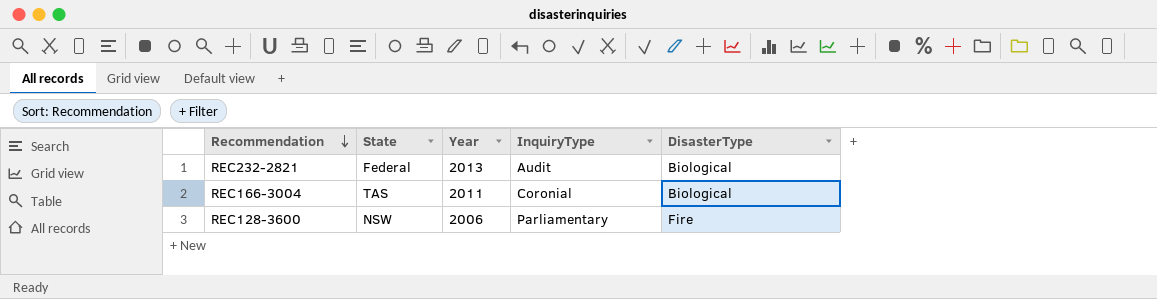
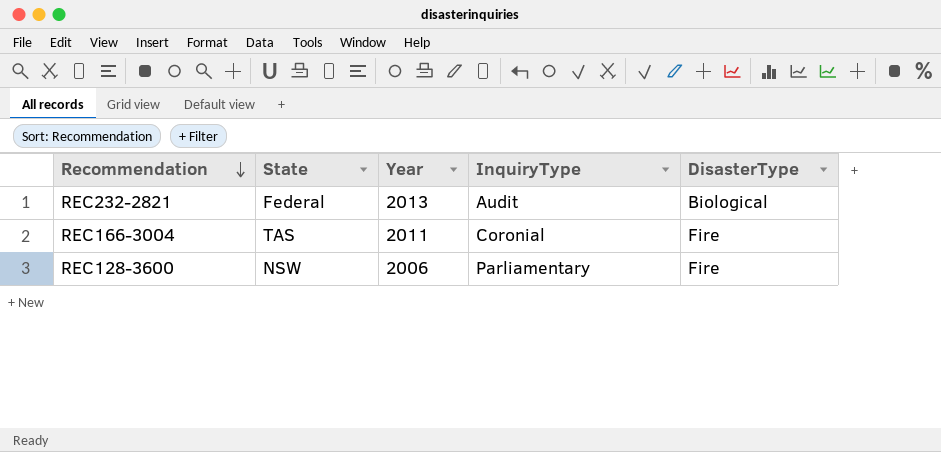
REC166-3004 | DisasterType: Biological -> Fire

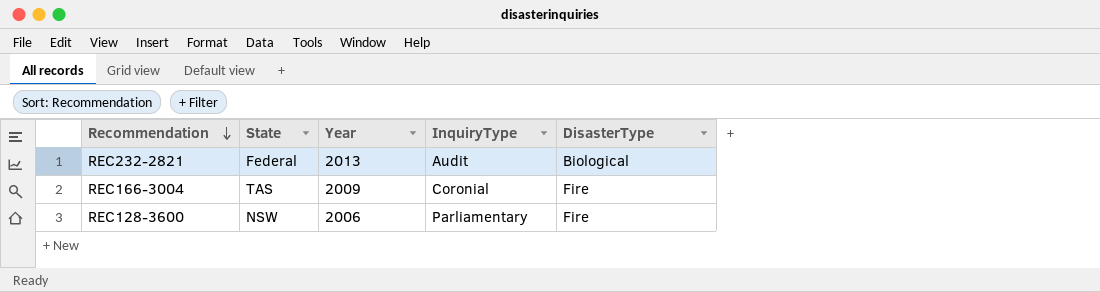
REC166-3004 | Year: 2011 -> 2009

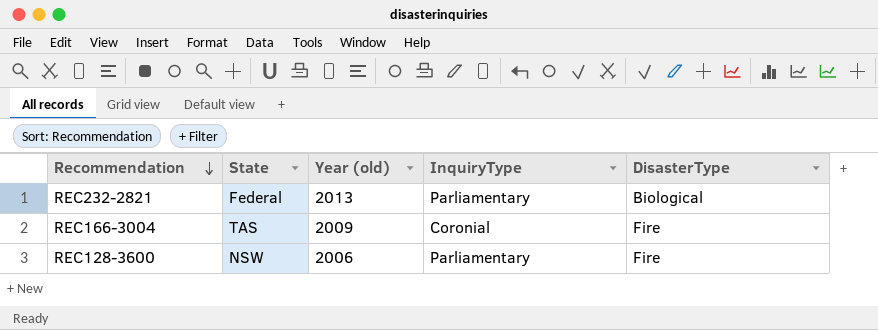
column name: Year -> Year (old)
REC232-2821 | InquiryType: Audit -> Parliamentary

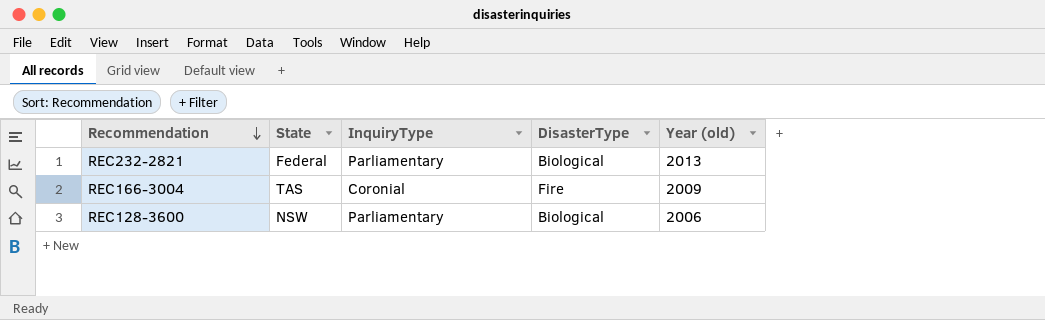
column Year (old) | position: 3 -> 5
REC128-3600 | DisasterType: Fire -> Biological

